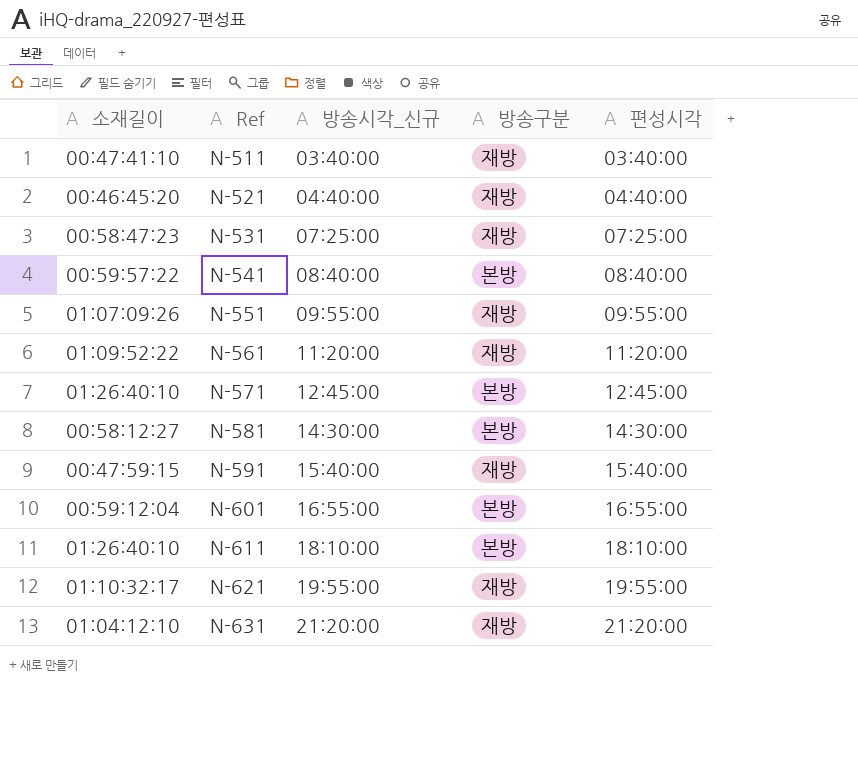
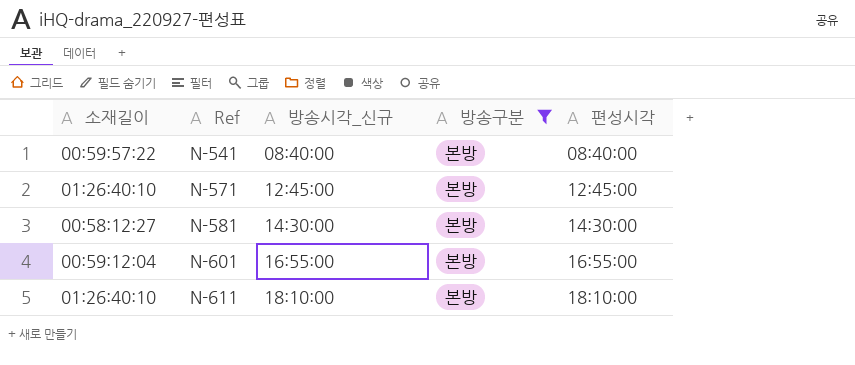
filter: none -> 방송구분 = 본방

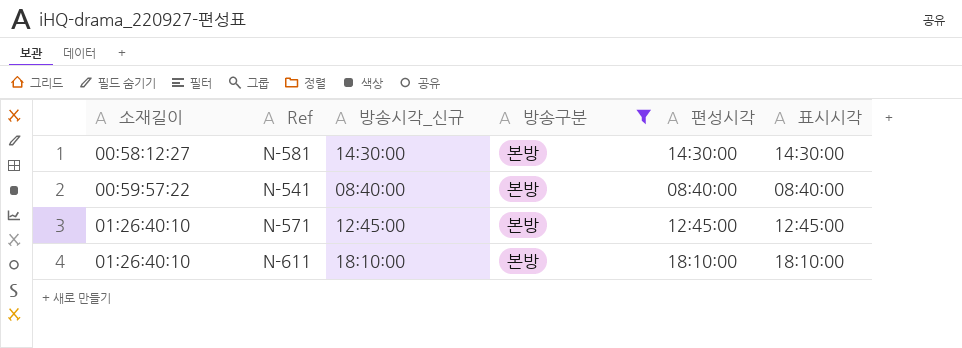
row order: Ref ascending -> 소재길이 ascending
column 표시시각 | position: none -> 6
row N-601: 00:59:12:04 | 16:55:00 | 본방 | 16:55:00 -> none

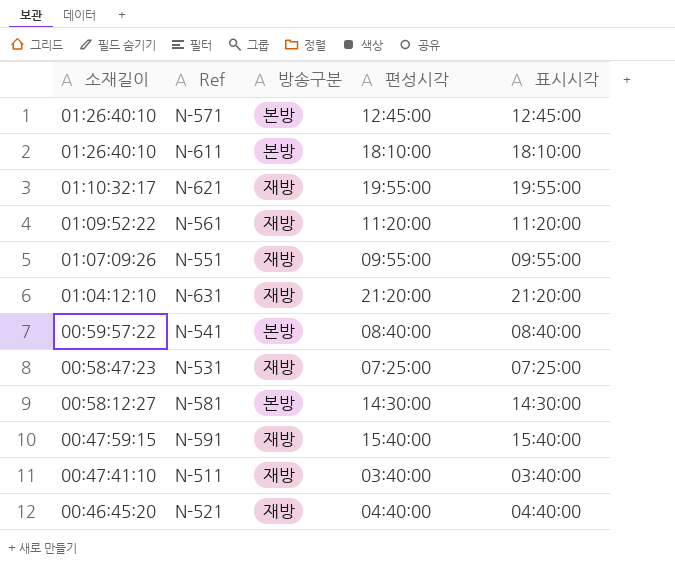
filter: 방송구분 = 본방 -> none
row order: 소재길이 ascending -> 소재길이 descending
column 방송시각_신규 | position: 3 -> none

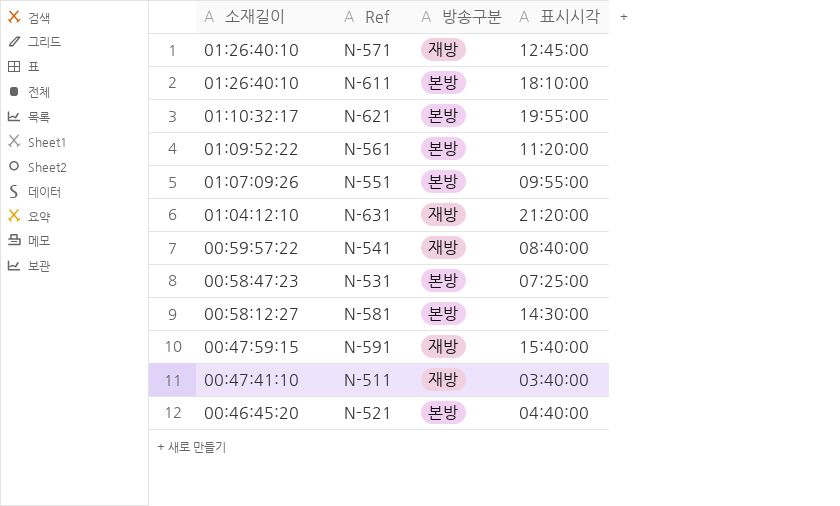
column 편성시각 | position: 4 -> none
N-571 | 방송구분: 본방 -> 재방
N-621 | 방송구분: 재방 -> 본방
N-561 | 방송구분: 재방 -> 본방
N-551 | 방송구분: 재방 -> 본방
N-541 | 방송구분: 본방 -> 재방
N-531 | 방송구분: 재방 -> 본방
N-521 | 방송구분: 재방 -> 본방

